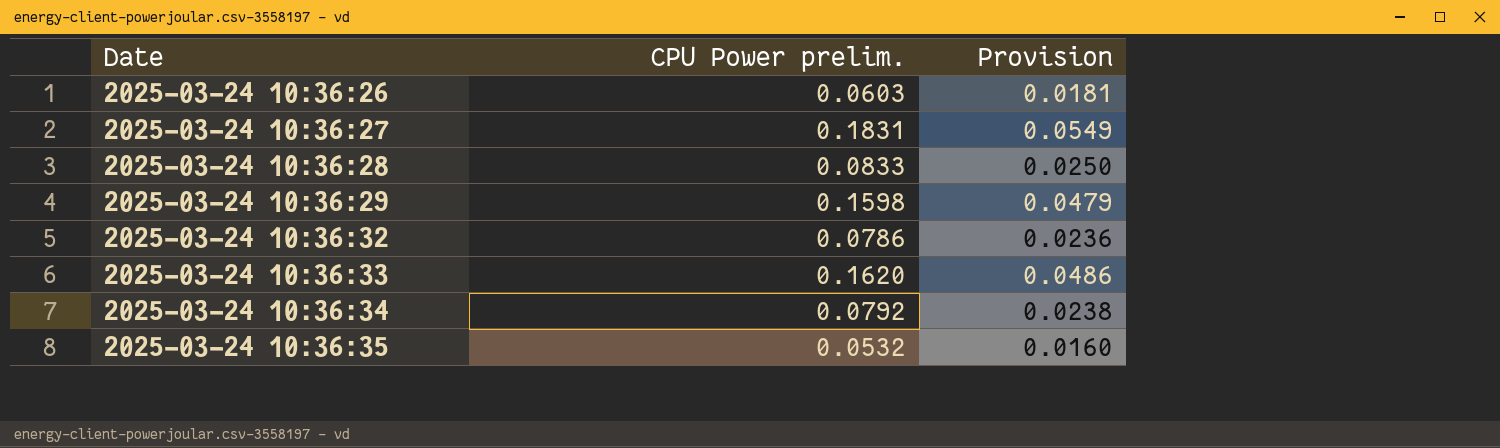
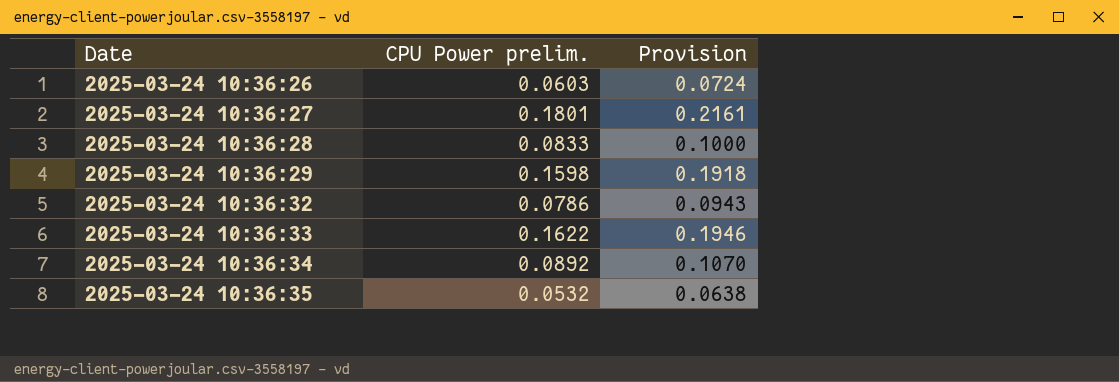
column Provision | formula: [CPU Power prelim.] * 0.3 -> [CPU Power prelim.] * 1.2
2025-03-24 10:36:27 | CPU Power prelim.: 0.1831 -> 0.1801
2025-03-24 10:36:33 | CPU Power prelim.: 0.1620 -> 0.1622
2025-03-24 10:36:34 | CPU Power prelim.: 0.0792 -> 0.0892

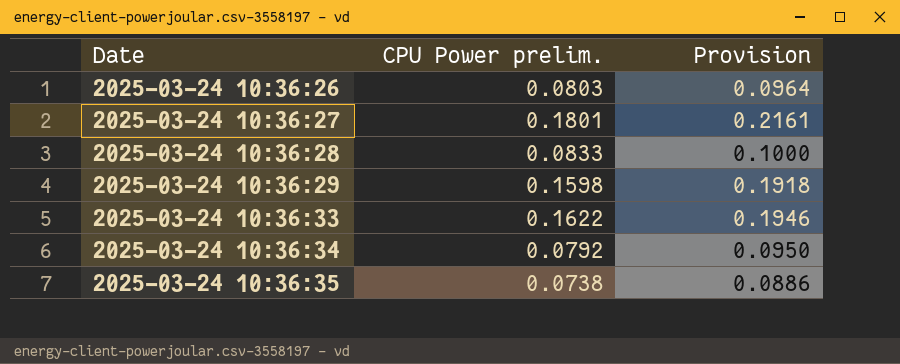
row 2025-03-24 10:36:32: 0.0786 | 0.0943 -> none
2025-03-24 10:36:26 | CPU Power prelim.: 0.0603 -> 0.0803
2025-03-24 10:36:26 | Provision: 0.0724 -> 0.0964
2025-03-24 10:36:34 | CPU Power prelim.: 0.0892 -> 0.0792
2025-03-24 10:36:34 | Provision: 0.1070 -> 0.0950
2025-03-24 10:36:35 | CPU Power prelim.: 0.0532 -> 0.0738
2025-03-24 10:36:35 | Provision: 0.0638 -> 0.0886

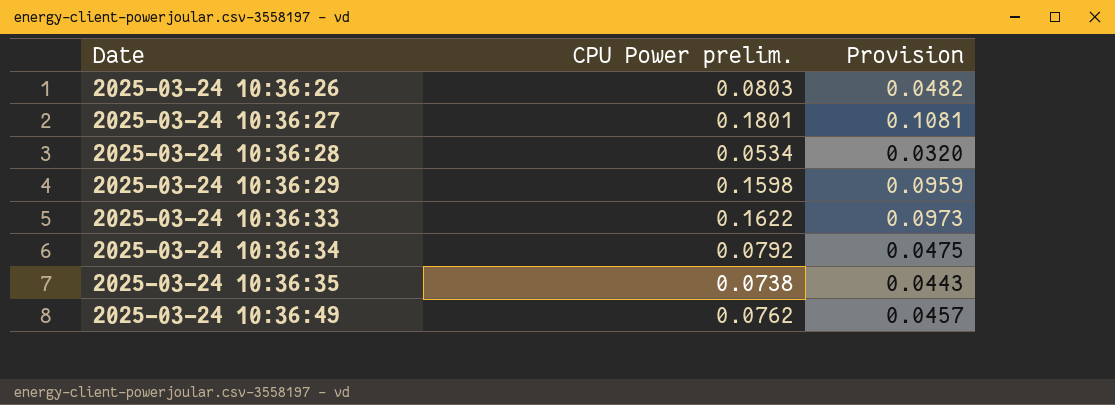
column Provision | formula: [CPU Power prelim.] * 1.2 -> [CPU Power prelim.] * 0.6
2025-03-24 10:36:28 | CPU Power prelim.: 0.0833 -> 0.0534
row 2025-03-24 10:36:49: none -> 0.0762 | 0.0457

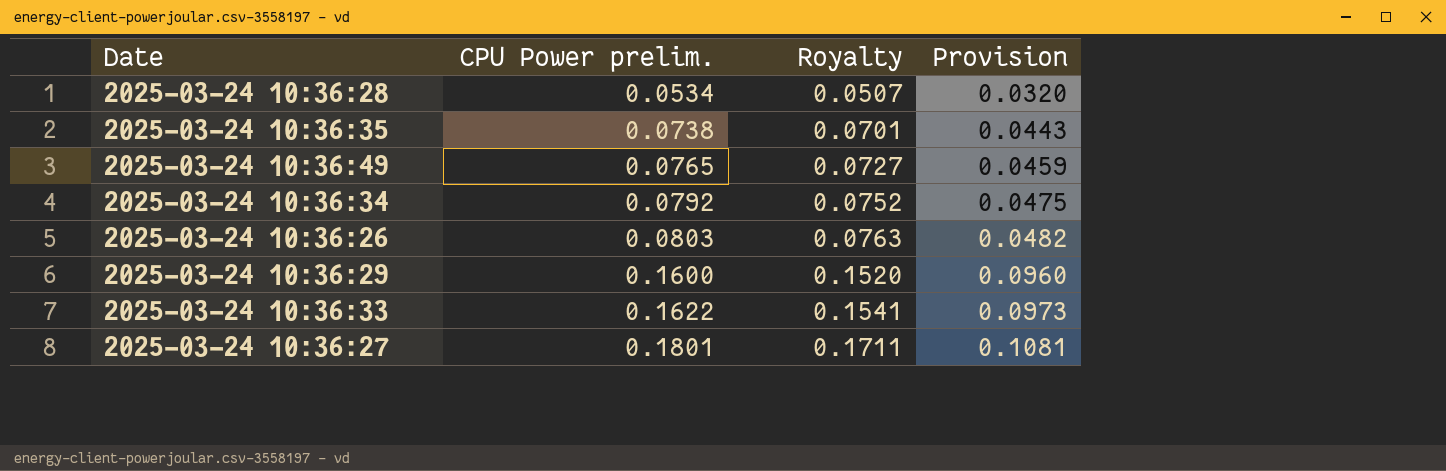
row order: Date ascending -> CPU Power prelim. ascending
column Royalty | formula: none -> [CPU Power prelim.] * 0.95
2025-03-24 10:36:49 | CPU Power prelim.: 0.0762 -> 0.0765
2025-03-24 10:36:49 | Provision: 0.0457 -> 0.0459
2025-03-24 10:36:29 | CPU Power prelim.: 0.1598 -> 0.1600
2025-03-24 10:36:29 | Provision: 0.0959 -> 0.0960

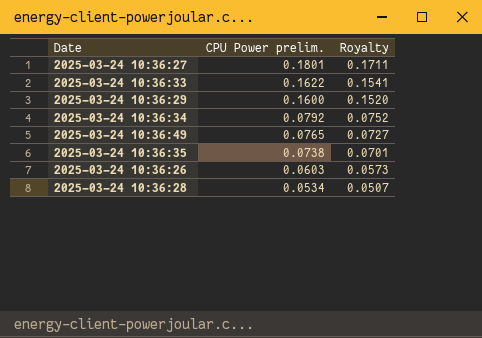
row order: CPU Power prelim. ascending -> CPU Power prelim. descending
column Provision | formula: [CPU Power prelim.] * 0.6 -> none
2025-03-24 10:36:26 | CPU Power prelim.: 0.0803 -> 0.0603
2025-03-24 10:36:26 | Royalty: 0.0763 -> 0.0573

